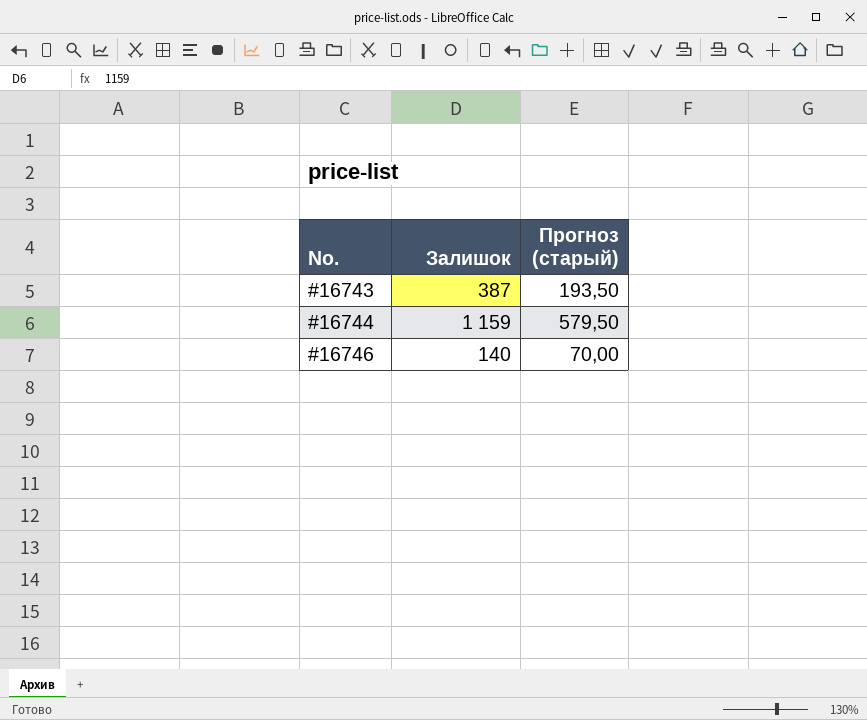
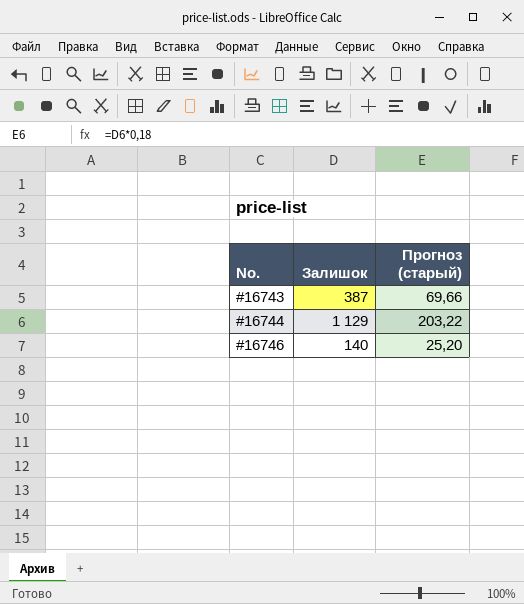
column Прогноз (старый) | formula: [Залишок] * 0,5 -> [Залишок] * 0,18
#16744 | Залишок: 1 159 -> 1 129

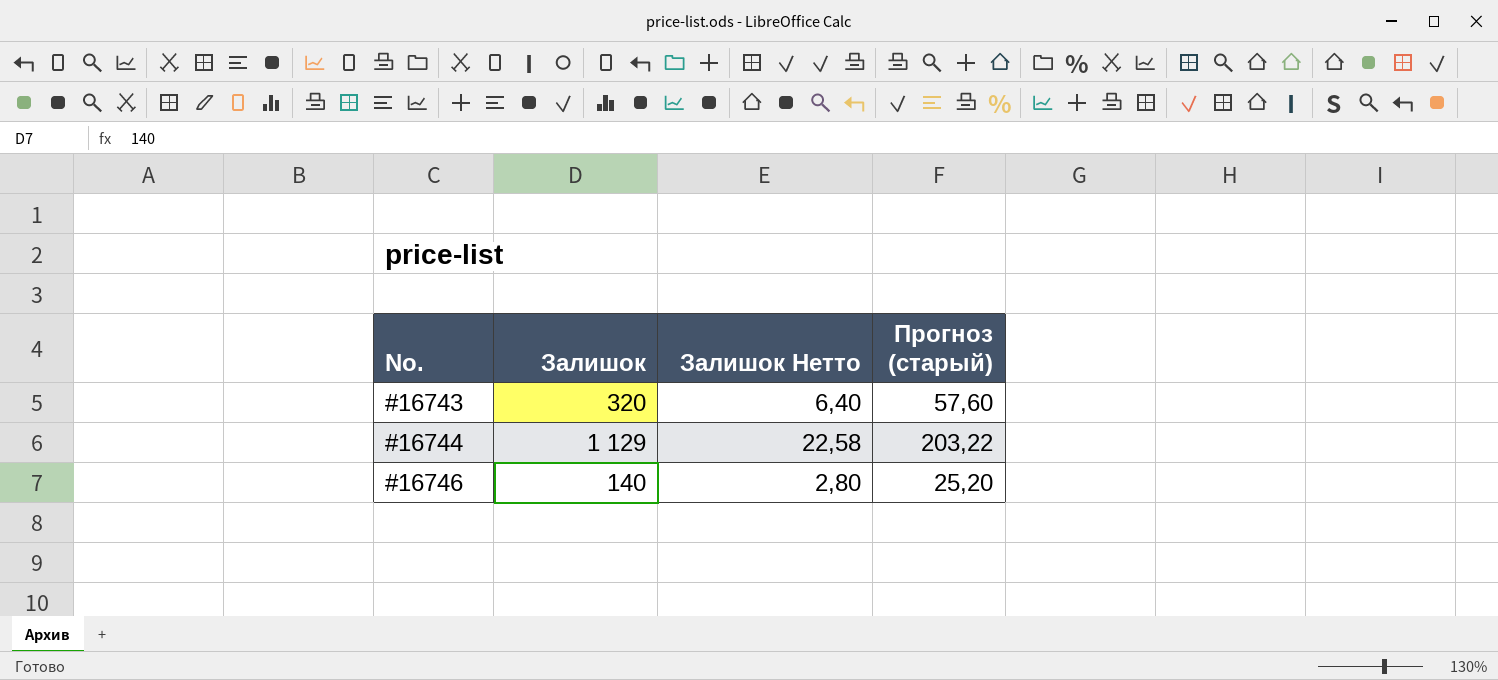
column Залишок Нетто | formula: none -> [Залишок] * 0,02
#16743 | Залишок: 387 -> 320
#16743 | Прогноз (старый): 69,66 -> 57,60

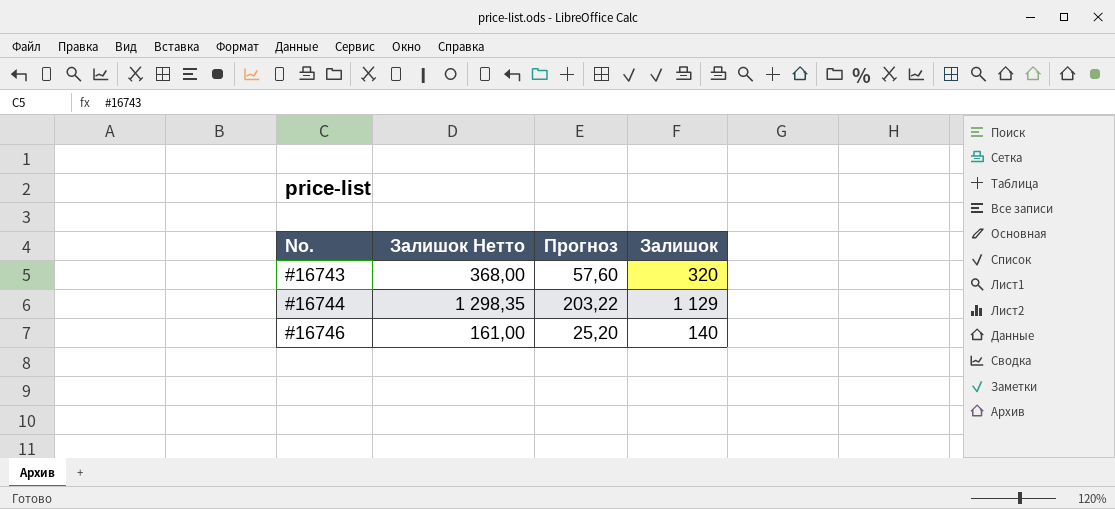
column Залишок Нетто | formula: [Залишок] * 0,02 -> [Залишок] * 1,15
column name: Прогноз (старый) -> Прогноз
column Залишок | position: 2 -> 4

